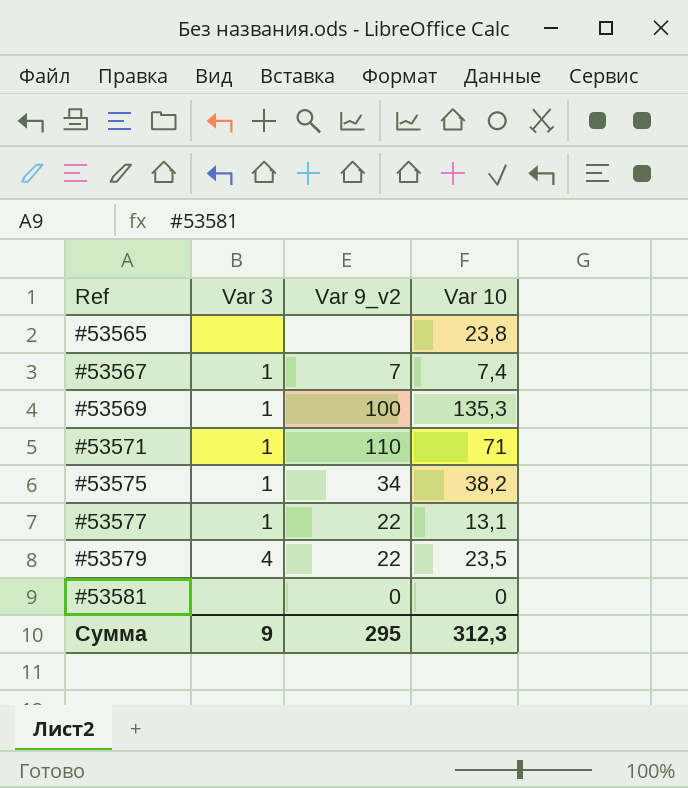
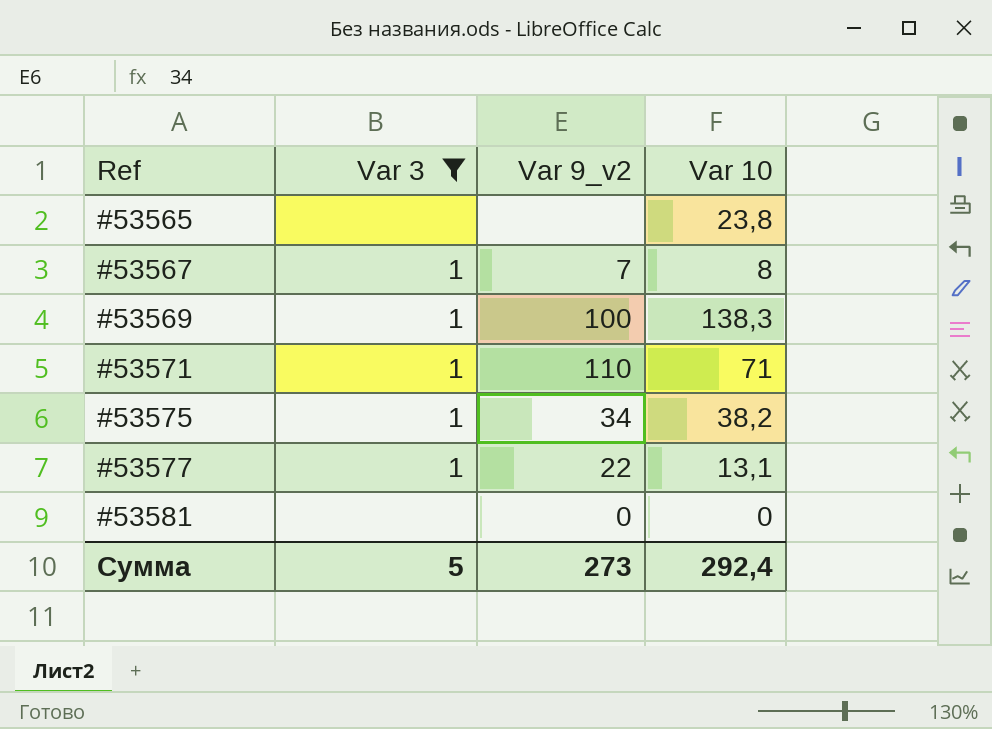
filter: none -> Var 3 != 4
#53567 | Var 10: 7,4 -> 8
#53569 | Var 10: 135,3 -> 138,3
Сумма | Var 3: 9 -> 5
Сумма | Var 9_v2: 295 -> 273
Сумма | Var 10: 312,3 -> 292,4

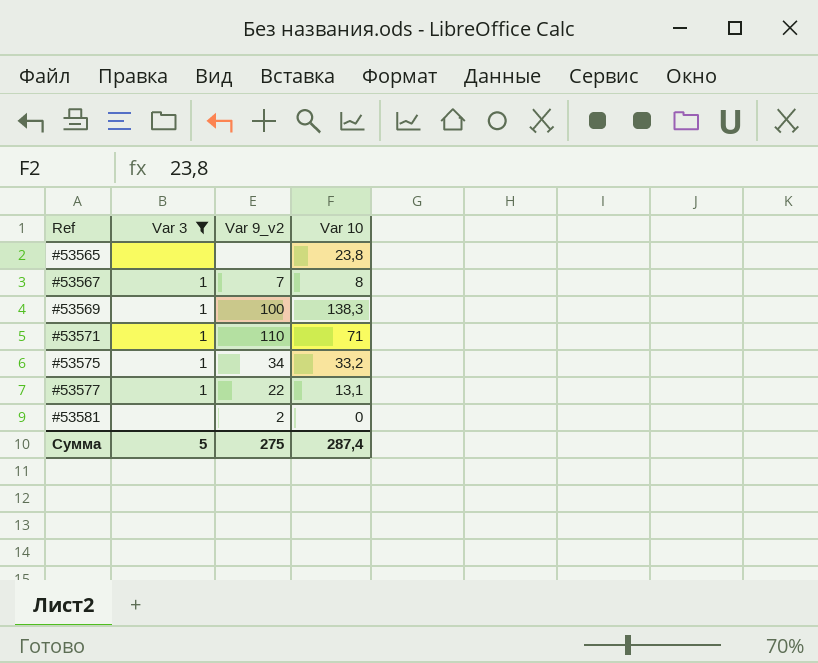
#53575 | Var 10: 38,2 -> 33,2
#53581 | Var 9_v2: 0 -> 2
Сумма | Var 9_v2: 273 -> 275
Сумма | Var 10: 292,4 -> 287,4

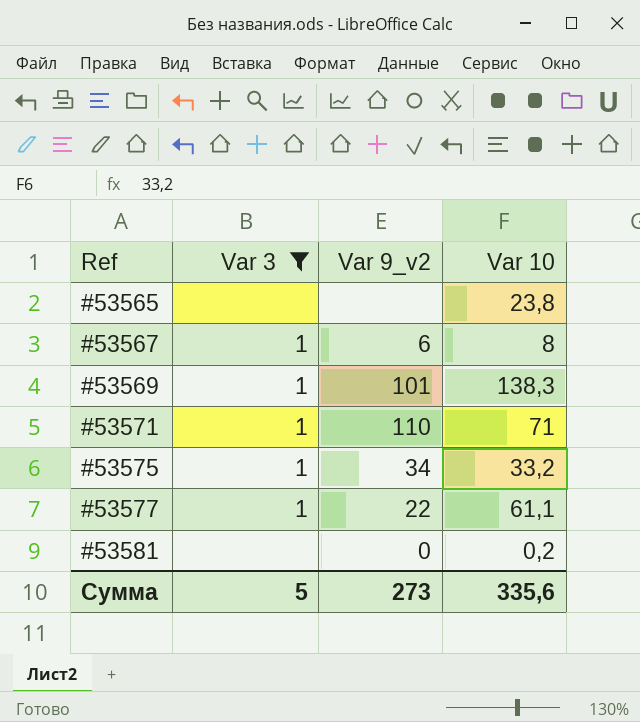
#53567 | Var 9_v2: 7 -> 6
#53569 | Var 9_v2: 100 -> 101
#53577 | Var 10: 13,1 -> 61,1
#53581 | Var 9_v2: 2 -> 0
#53581 | Var 10: 0 -> 0,2
Сумма | Var 9_v2: 275 -> 273
Сумма | Var 10: 287,4 -> 335,6

